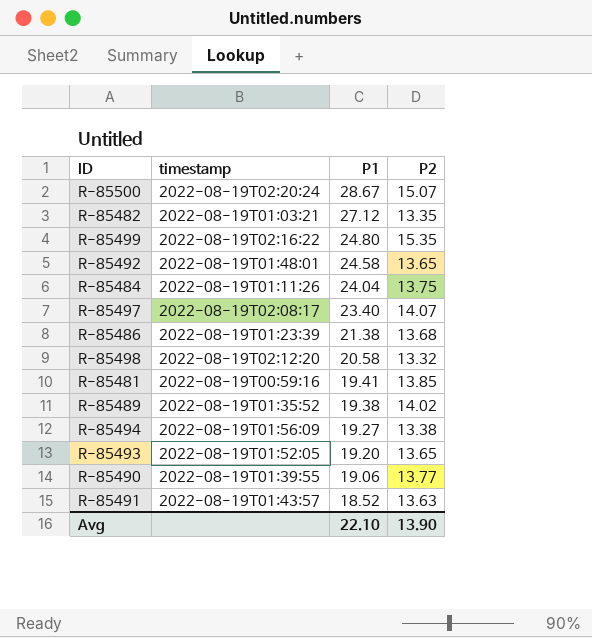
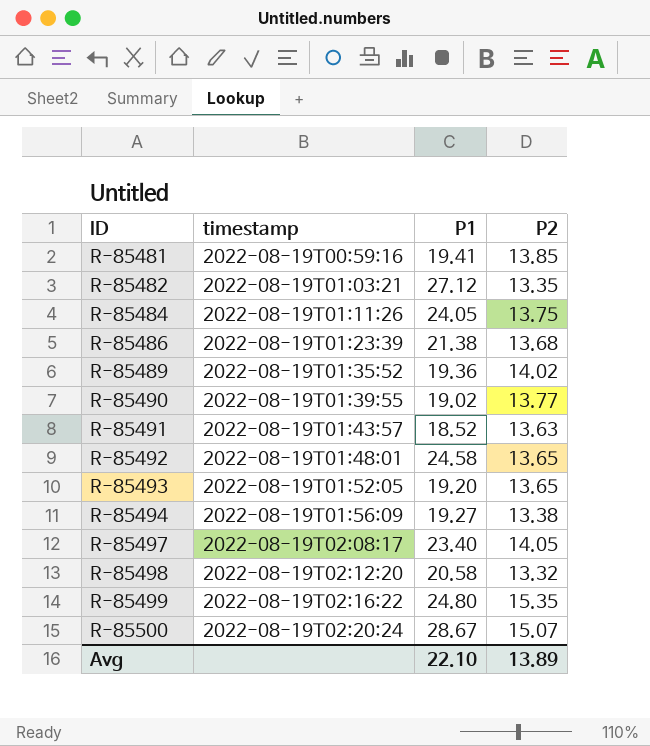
row order: P1 descending -> ID ascending
R-85484 | P1: 24.04 -> 24.05
R-85489 | P1: 19.38 -> 19.36
R-85490 | P1: 19.06 -> 19.02
R-85497 | P2: 14.07 -> 14.05
Avg | P2: 13.90 -> 13.89

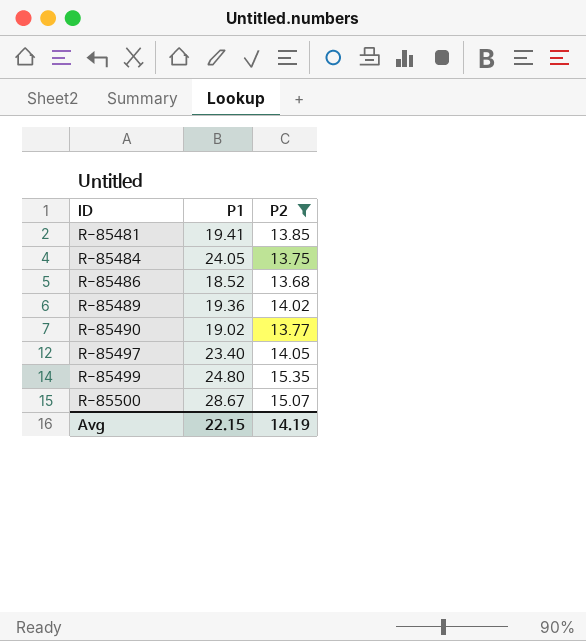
filter: none -> P2 >= 13.68
column timestamp | position: 2 -> none
R-85486 | P1: 21.38 -> 18.52
Avg | P1: 22.10 -> 22.15
Avg | P2: 13.89 -> 14.19

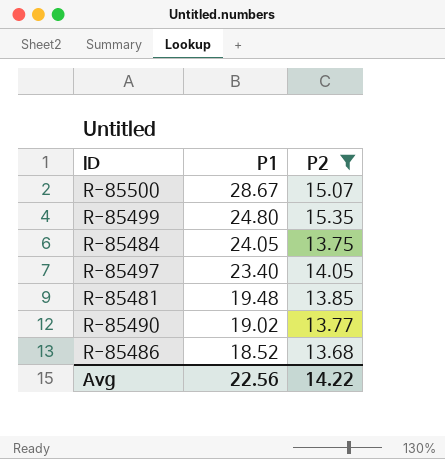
row order: ID ascending -> P1 descending
row R-85489: 19.36 | 14.02 -> none
R-85481 | P1: 19.41 -> 19.48
Avg | P1: 22.15 -> 22.56
Avg | P2: 14.19 -> 14.22

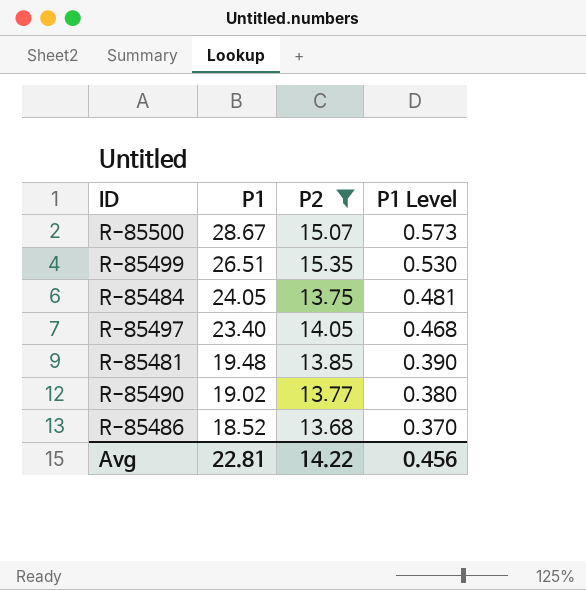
column P1 Level | formula: none -> [P1] * 0.02
R-85499 | P1: 24.80 -> 26.51
Avg | P1: 22.56 -> 22.81

